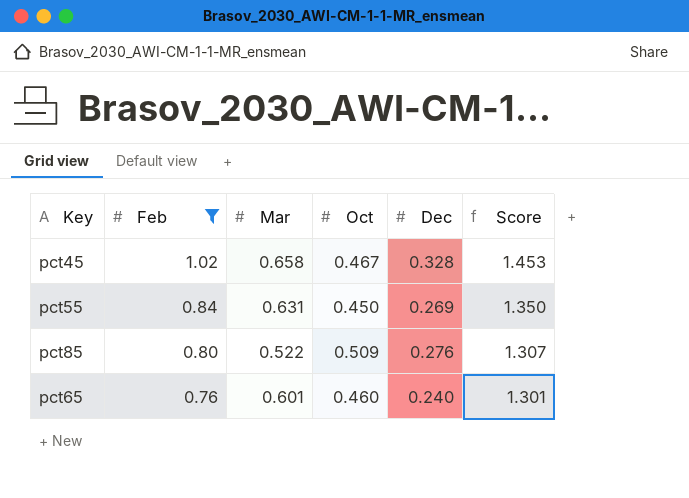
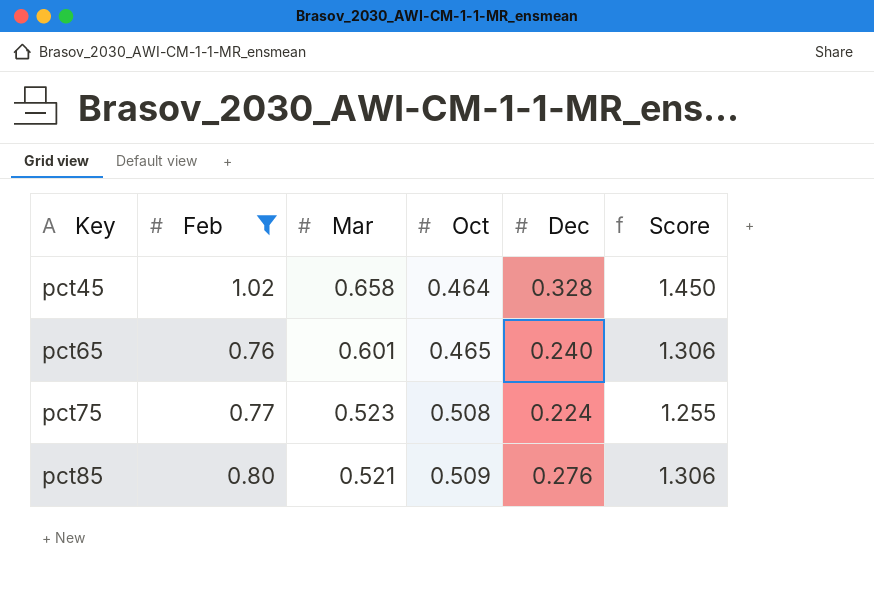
row order: Feb descending -> Key ascending
row pct55: 0.84 | 0.631 | 0.450 | 0.269 | 1.350 -> none
pct45 | Oct: 0.467 -> 0.464
pct45 | Score: 1.453 -> 1.450
pct65 | Oct: 0.460 -> 0.465
pct65 | Score: 1.301 -> 1.306
row pct75: none -> 0.77 | 0.523 | 0.508 | 0.224 | 1.255
pct85 | Mar: 0.522 -> 0.521
pct85 | Score: 1.307 -> 1.306

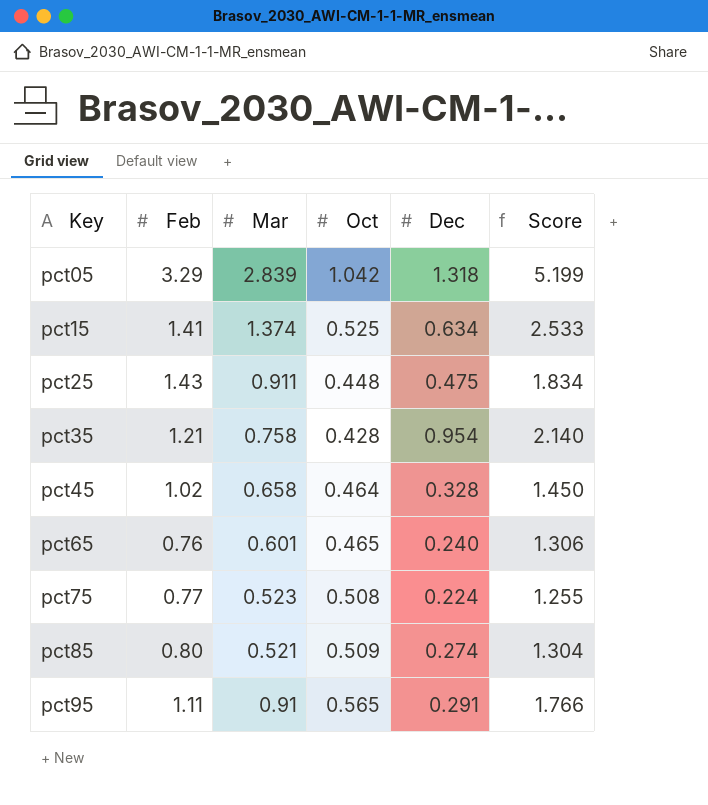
filter: Feb <= 1.02 -> none
pct85 | Dec: 0.276 -> 0.274
pct85 | Score: 1.306 -> 1.304

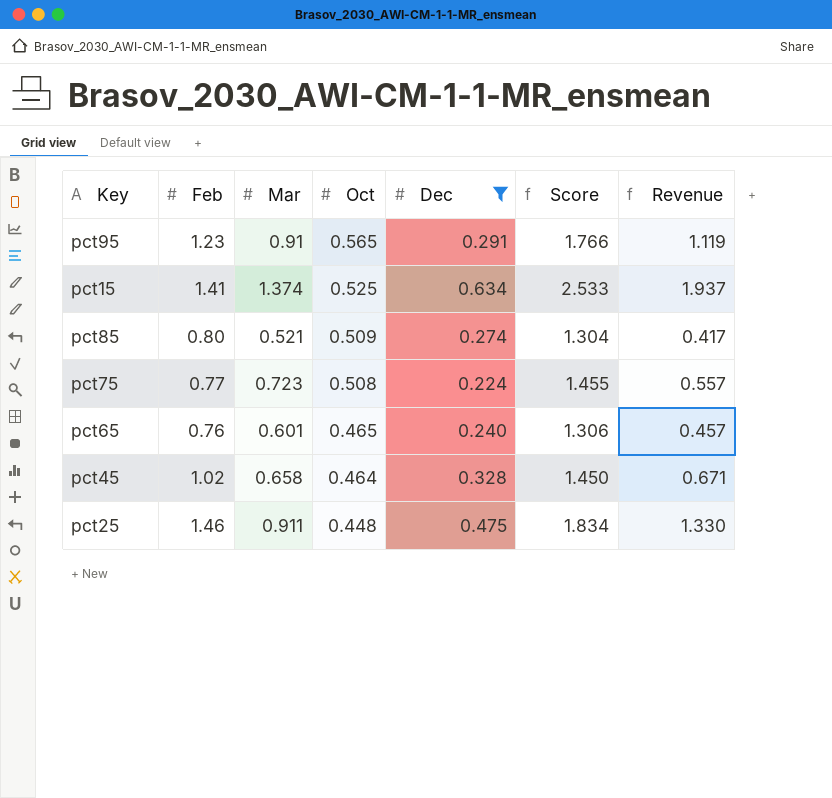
filter: none -> Dec <= 0.634
row order: Key ascending -> Oct descending
column Revenue | formula: none -> [Feb] * [Mar]
pct95 | Feb: 1.11 -> 1.23
pct75 | Mar: 0.523 -> 0.723
pct75 | Score: 1.255 -> 1.455
pct25 | Feb: 1.43 -> 1.46

